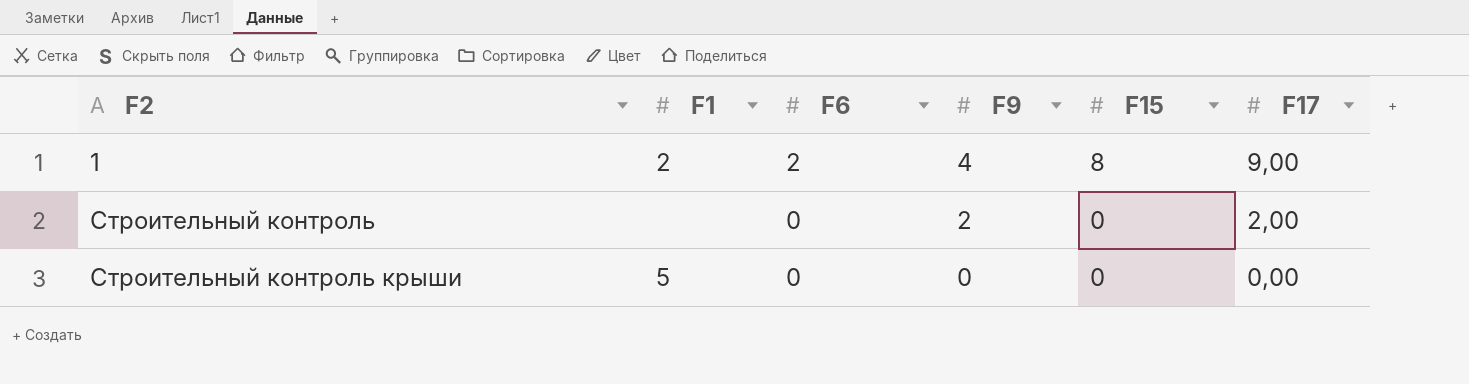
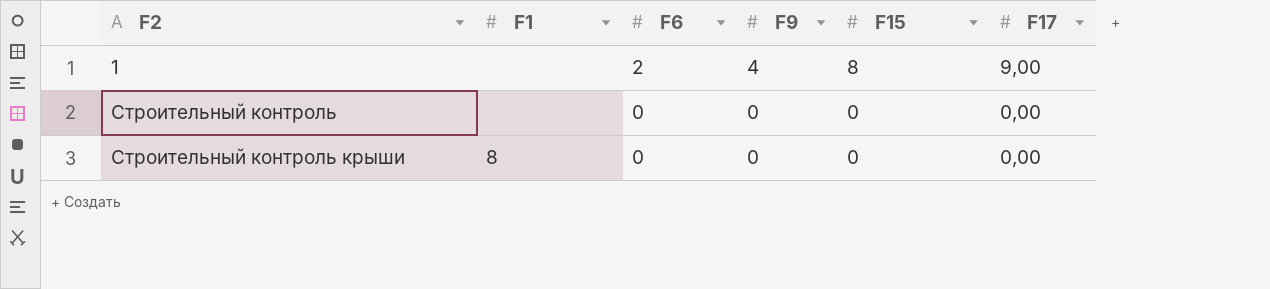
1 | F1: 2 -> none
Строительный контроль | F9: 2 -> 0
Строительный контроль | F17: 2,00 -> 0,00
Строительный контроль крыши | F1: 5 -> 8

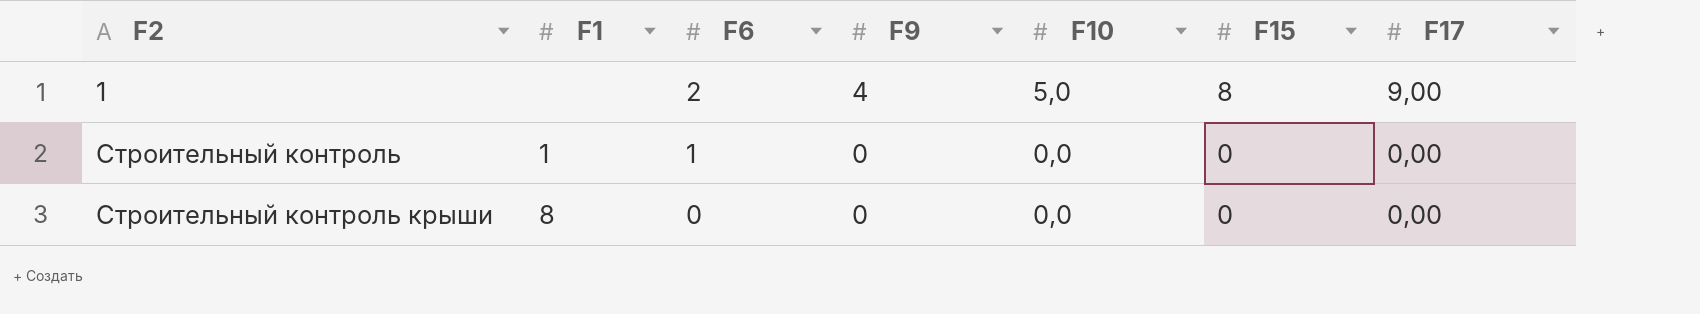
column F10 | position: none -> 5
Строительный контроль | F1: none -> 1
Строительный контроль | F6: 0 -> 1

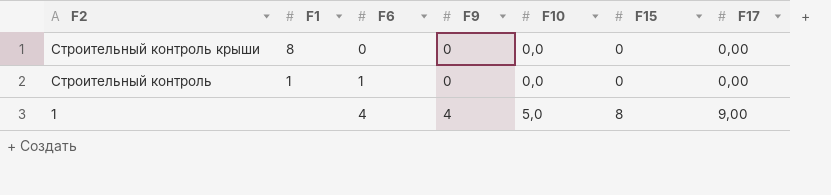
row order: F2 ascending -> F2 descending
1 | F6: 2 -> 4

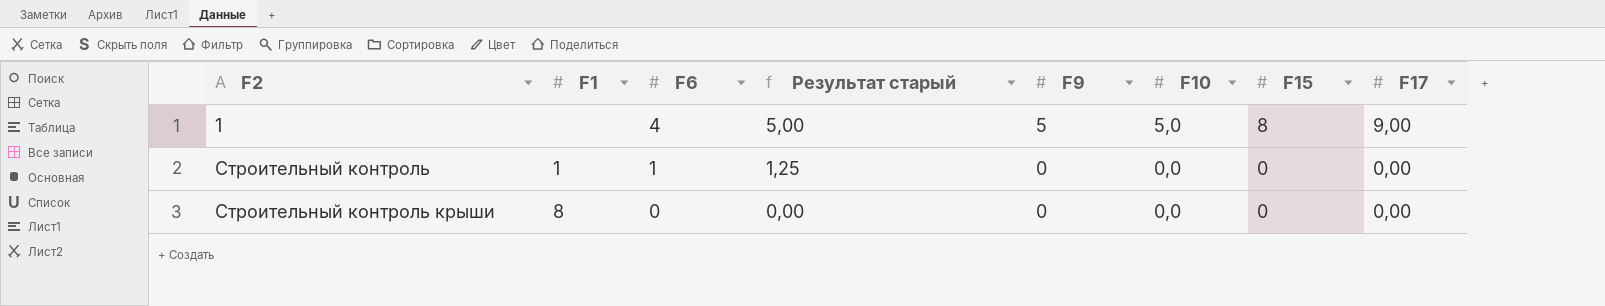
row order: F2 descending -> F2 ascending
column Результат старый | formula: none -> [F6] * 1,25
1 | F9: 4 -> 5

